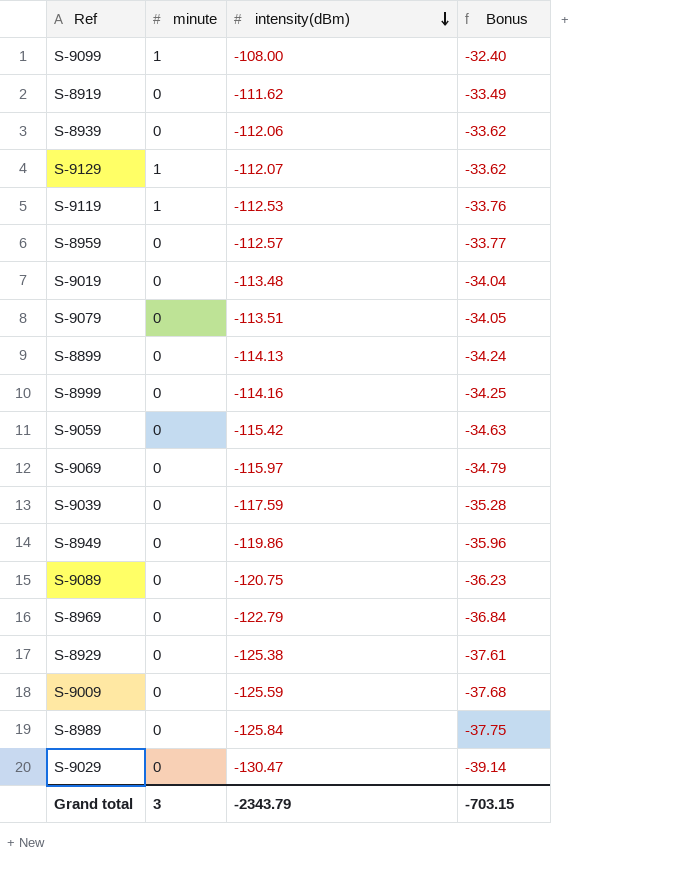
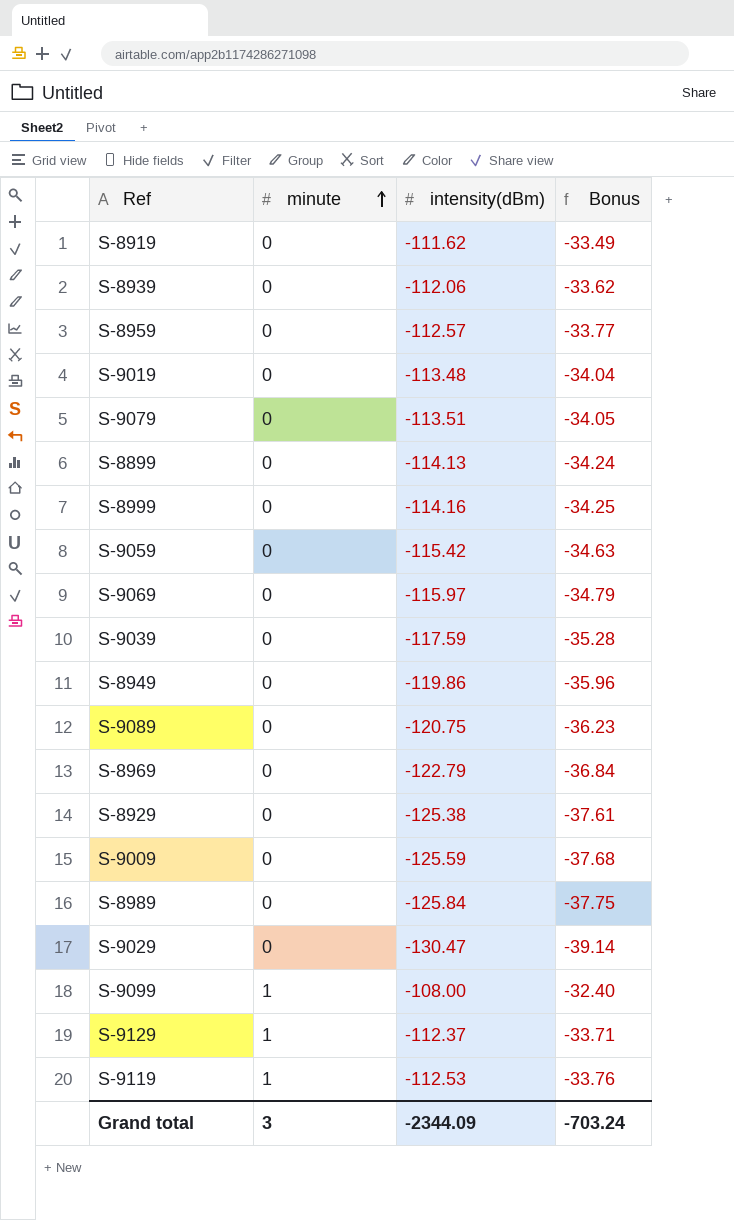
row order: intensity(dBm) descending -> minute ascending
S-9129 | intensity(dBm): -112.07 -> -112.37
S-9129 | Bonus: -33.62 -> -33.71
Grand total | intensity(dBm): -2343.79 -> -2344.09
Grand total | Bonus: -703.15 -> -703.24

